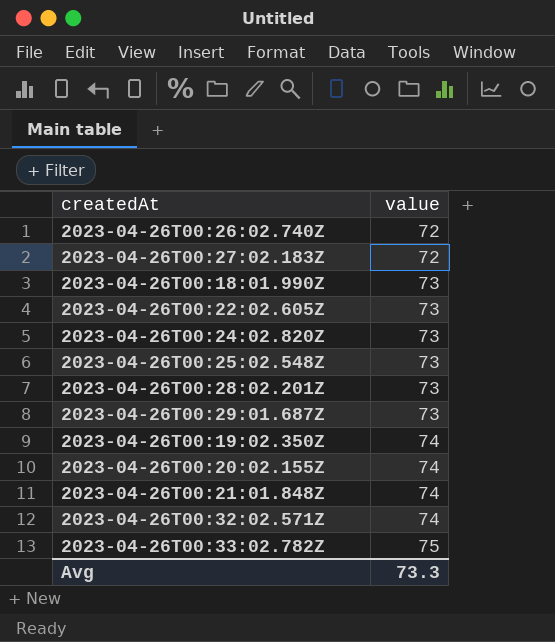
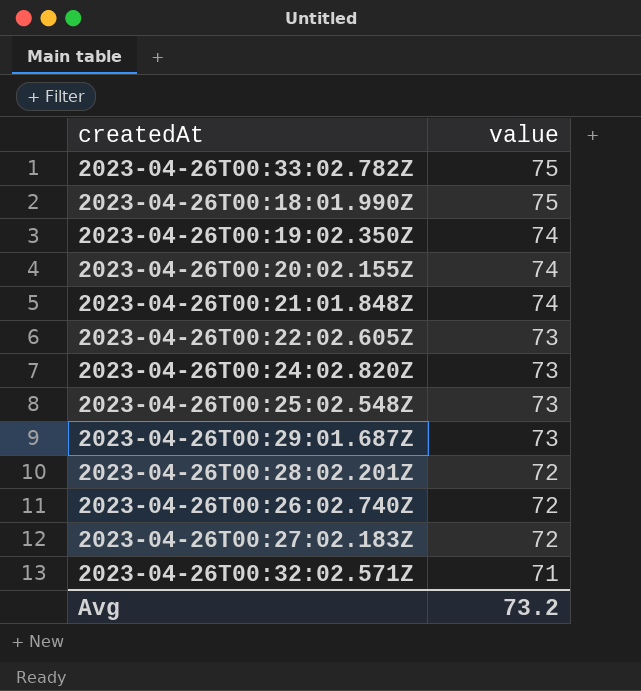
row order: value ascending -> value descending
2023-04-26T00:18:01.990Z | value: 73 -> 75
2023-04-26T00:28:02.201Z | value: 73 -> 72
2023-04-26T00:32:02.571Z | value: 74 -> 71
Avg | value: 73.3 -> 73.2

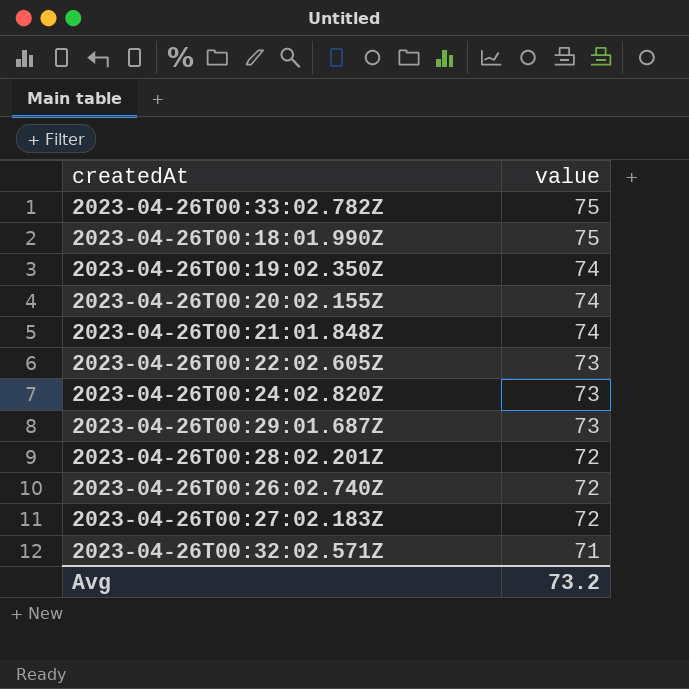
row 2023-04-26T00:25:02.548Z: 73 -> none

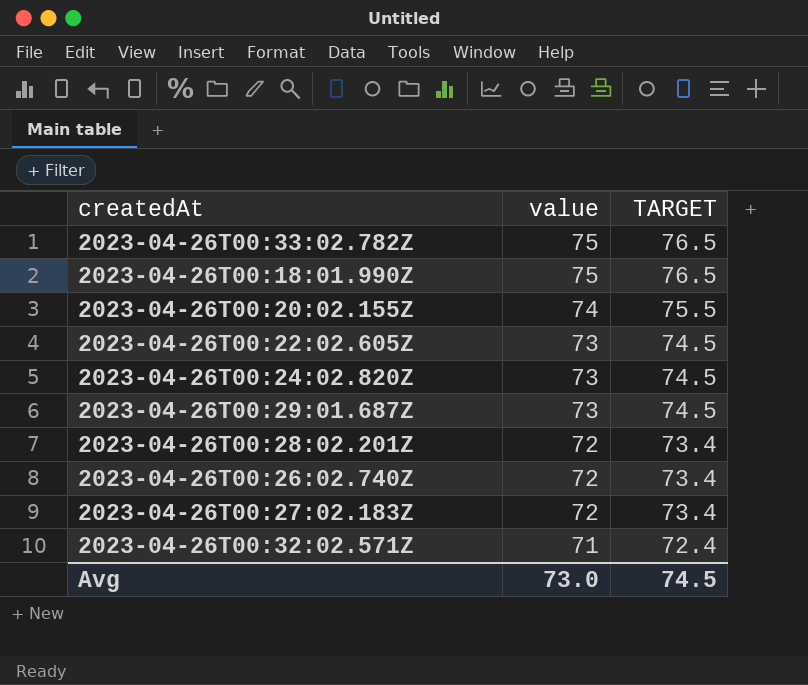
column TARGET | formula: none -> [value] * 1.02
row 2023-04-26T00:19:02.350Z: 74 -> none
row 2023-04-26T00:21:01.848Z: 74 -> none
Avg | value: 73.2 -> 73.0

